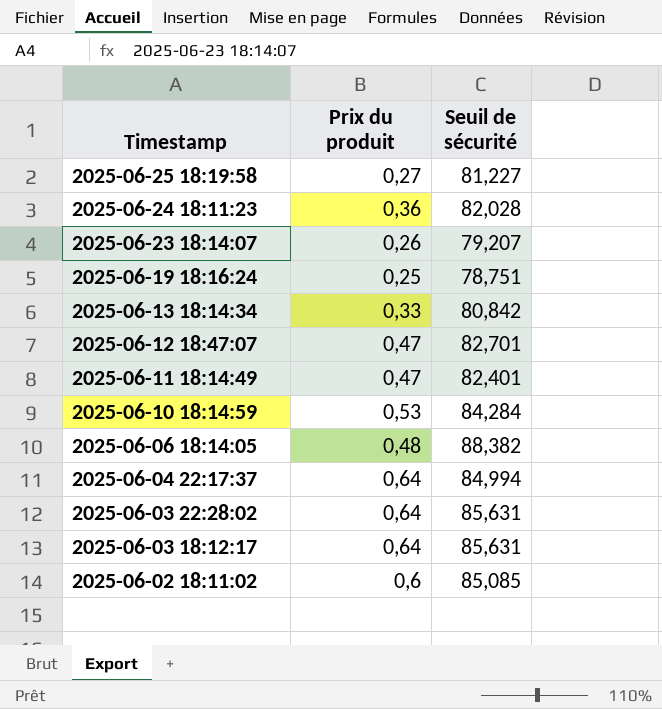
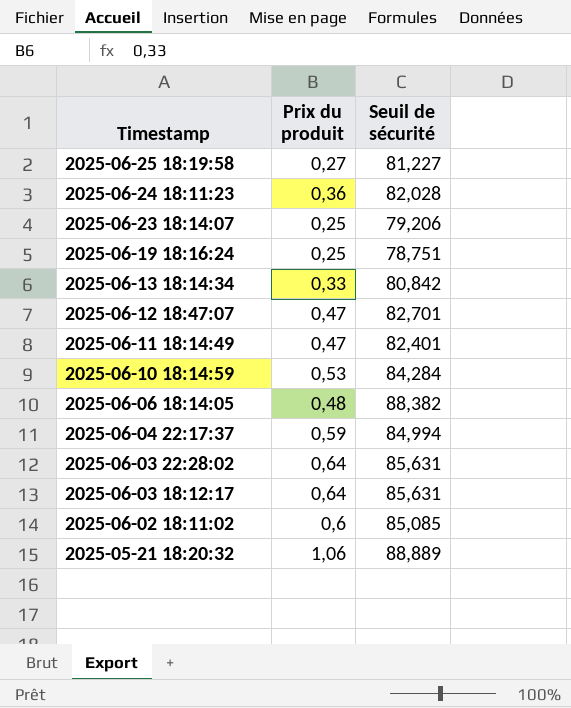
2025-06-23 18:14:07 | Prix du produit: 0,26 -> 0,25
2025-06-23 18:14:07 | Seuil de sécurité: 79,207 -> 79,206
2025-06-04 22:17:37 | Prix du produit: 0,64 -> 0,59
row 2025-05-21 18:20:32: none -> 1,06 | 88,889

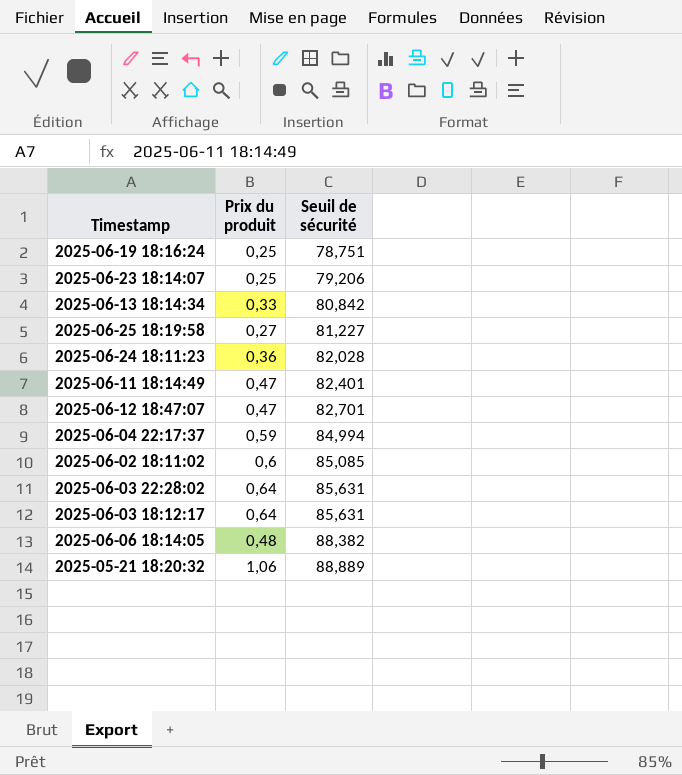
row order: Timestamp descending -> Seuil de sécurité ascending
row 2025-06-10 18:14:59: 0,53 | 84,284 -> none

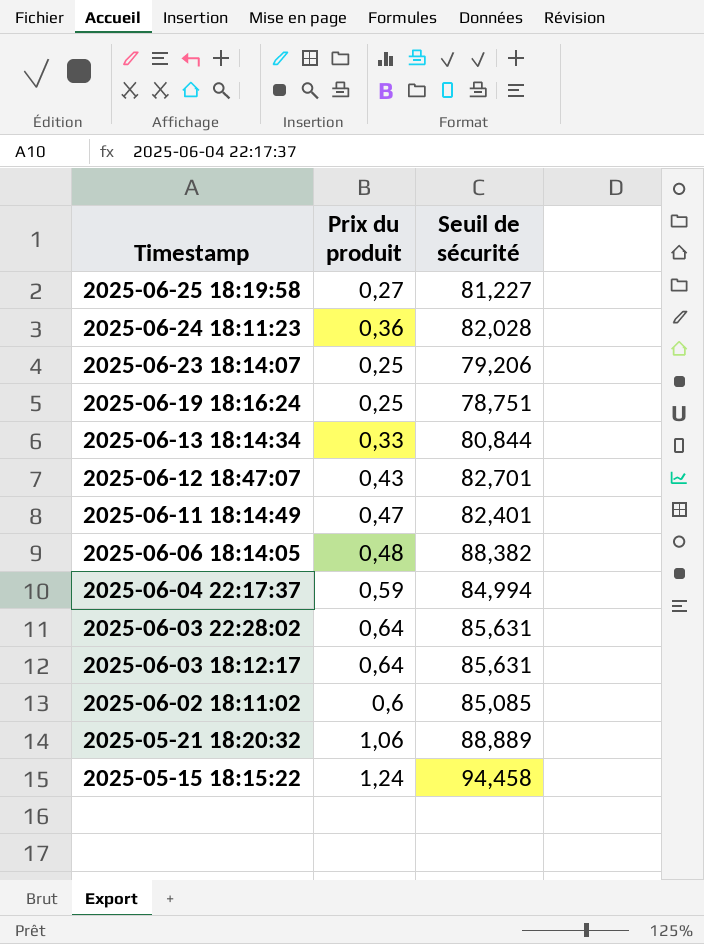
row order: Seuil de sécurité ascending -> Timestamp descending
2025-06-13 18:14:34 | Seuil de sécurité: 80,842 -> 80,844
2025-06-12 18:47:07 | Prix du produit: 0,47 -> 0,43
row 2025-05-15 18:15:22: none -> 1,24 | 94,458

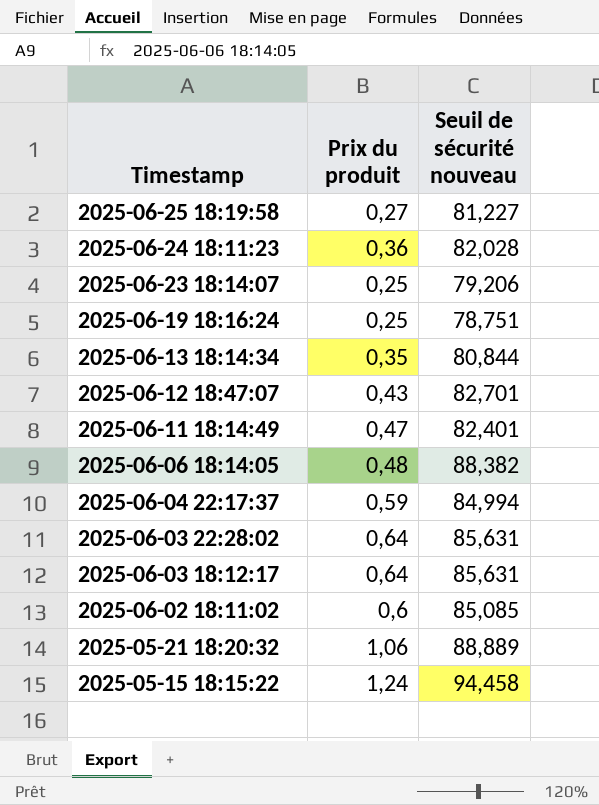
column name: Seuil de sécurité -> Seuil de sécurité nouveau
2025-06-13 18:14:34 | Prix du produit: 0,33 -> 0,35

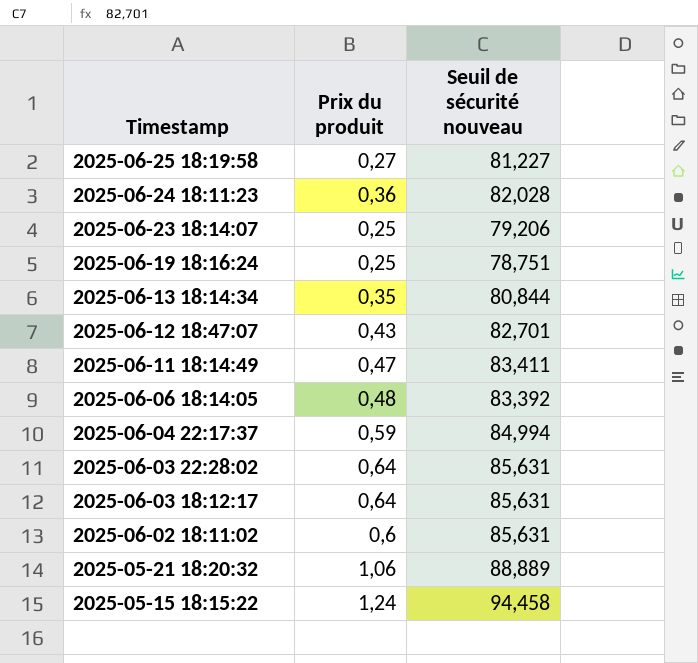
2025-06-11 18:14:49 | Seuil de sécurité nouveau: 82,401 -> 83,411
2025-06-06 18:14:05 | Seuil de sécurité nouveau: 88,382 -> 83,392
2025-06-02 18:11:02 | Seuil de sécurité nouveau: 85,085 -> 85,631

